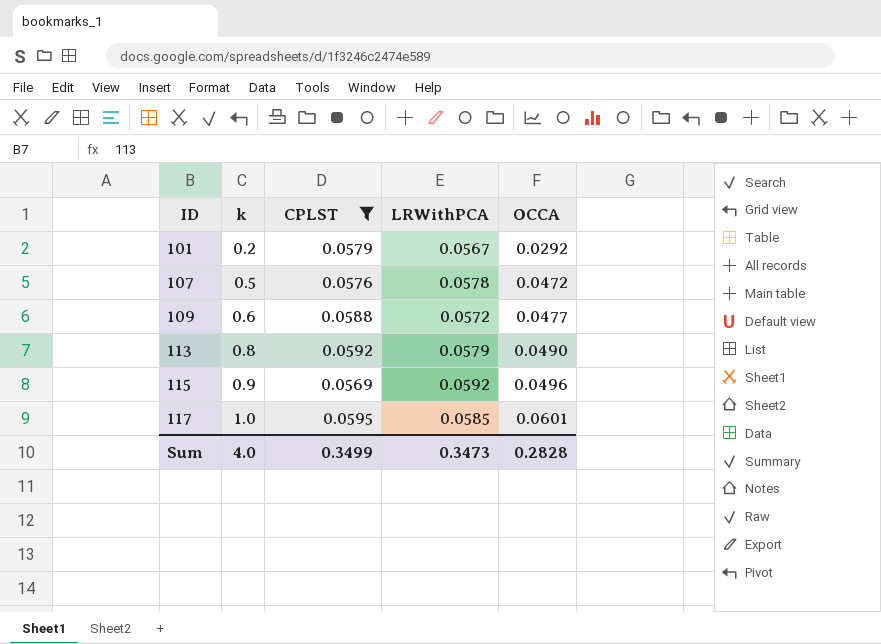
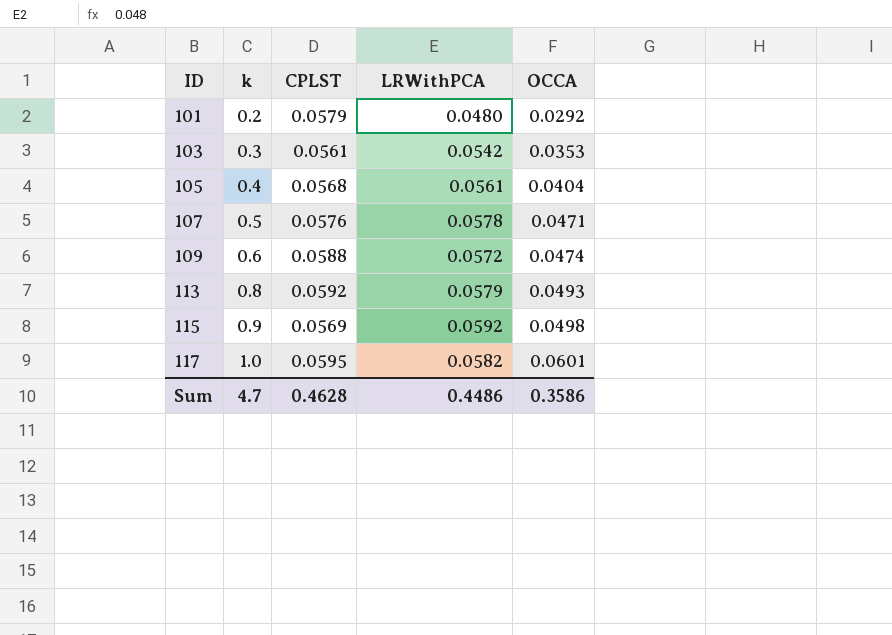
filter: CPLST >= 0.0569 -> none
101 | LRWithPCA: 0.0567 -> 0.0480
107 | OCCA: 0.0472 -> 0.0471
109 | OCCA: 0.0477 -> 0.0474
113 | OCCA: 0.0490 -> 0.0493
115 | OCCA: 0.0496 -> 0.0498
117 | LRWithPCA: 0.0585 -> 0.0582
Sum | k: 4.0 -> 4.7
Sum | CPLST: 0.3499 -> 0.4628
Sum | LRWithPCA: 0.3473 -> 0.4486
Sum | OCCA: 0.2828 -> 0.3586

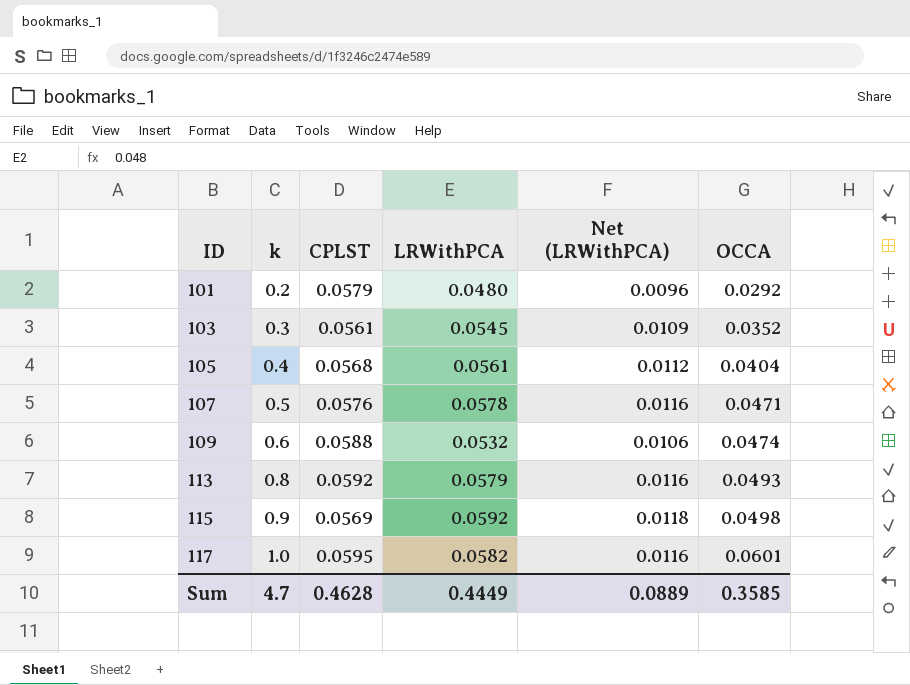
column Net (LRWithPCA) | formula: none -> [LRWithPCA] * 0.2
103 | LRWithPCA: 0.0542 -> 0.0545
103 | OCCA: 0.0353 -> 0.0352
109 | LRWithPCA: 0.0572 -> 0.0532
Sum | LRWithPCA: 0.4486 -> 0.4449
Sum | OCCA: 0.3586 -> 0.3585

